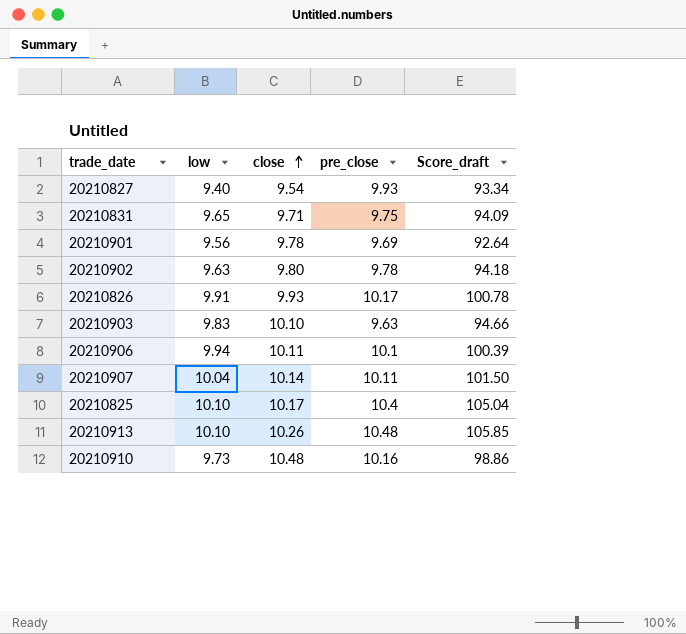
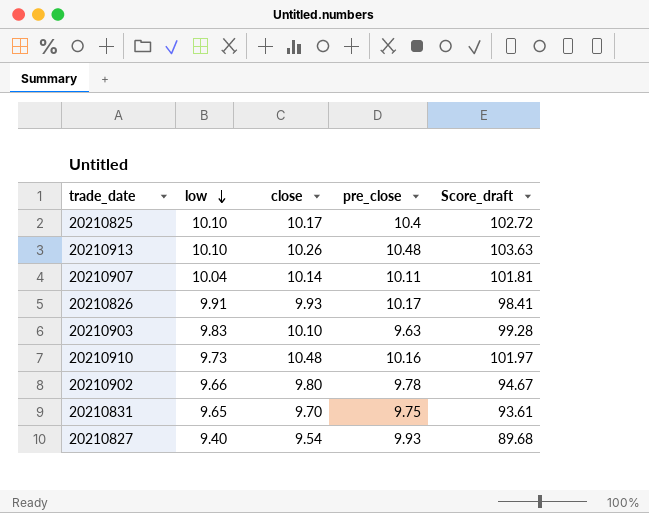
row order: close ascending -> low descending
column Score_draft | formula: [low] * [pre_close] -> [low] * [close]
row 20210901: 9.56 | 9.78 | 9.69 | 92.64 -> none
row 20210906: 9.94 | 10.11 | 10.1 | 100.39 -> none
20210902 | low: 9.63 -> 9.66
20210831 | close: 9.71 -> 9.70

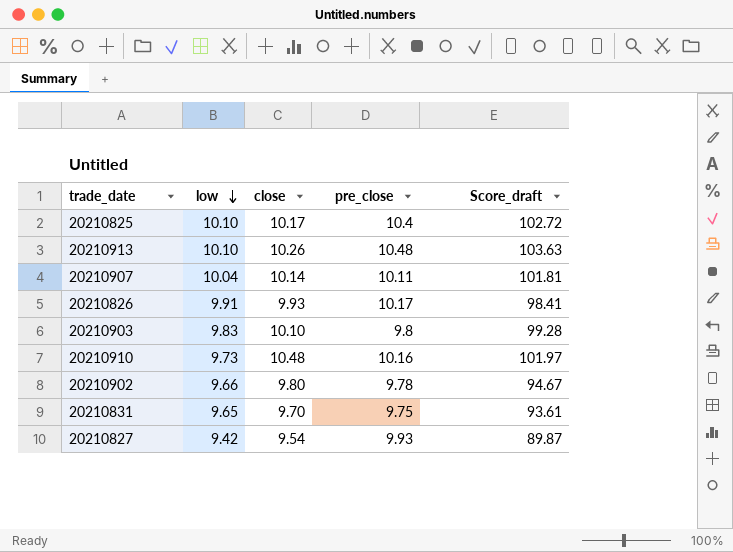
20210903 | pre_close: 9.63 -> 9.8
20210827 | low: 9.40 -> 9.42
20210827 | Score_draft: 89.68 -> 89.87

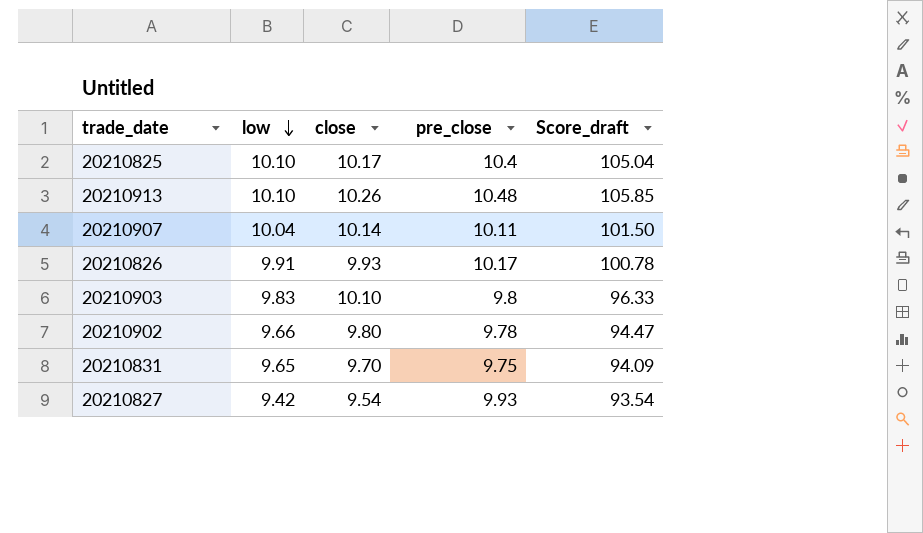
column Score_draft | formula: [low] * [close] -> [low] * [pre_close]
row 20210910: 9.73 | 10.48 | 10.16 | 101.97 -> none

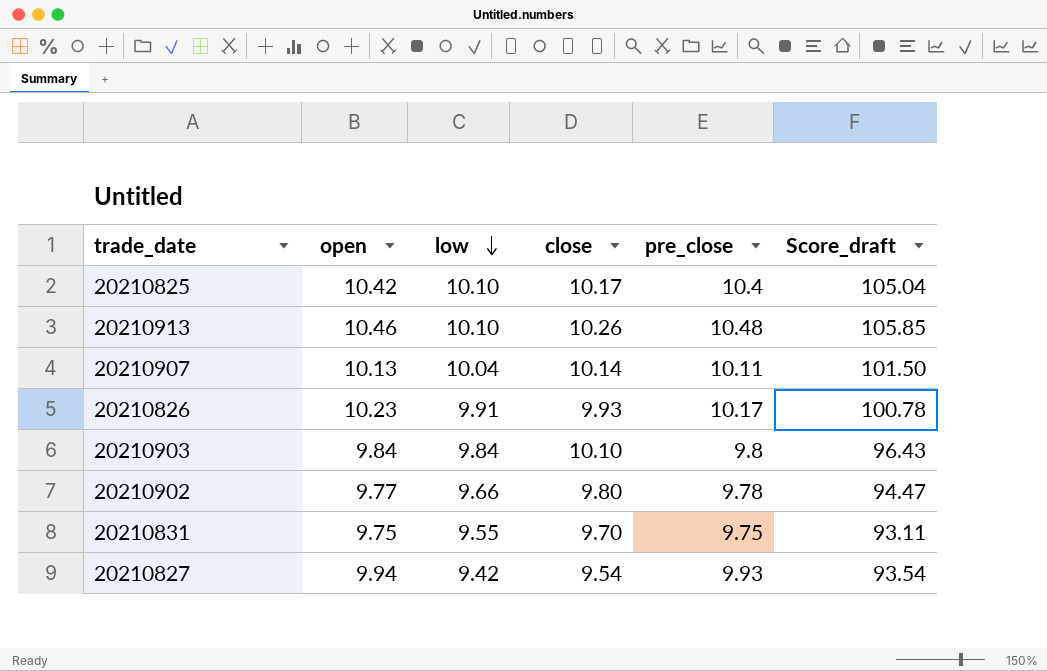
column open | position: none -> 2
20210903 | low: 9.83 -> 9.84
20210903 | Score_draft: 96.33 -> 96.43
20210831 | low: 9.65 -> 9.55
20210831 | Score_draft: 94.09 -> 93.11

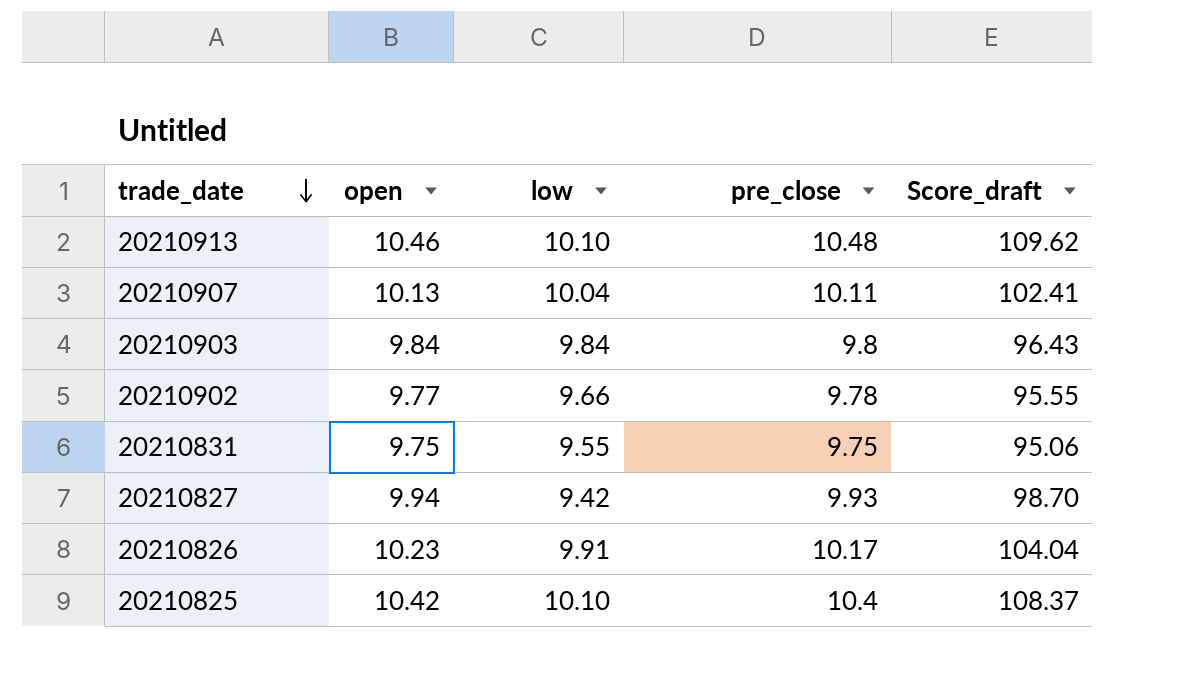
row order: low descending -> trade_date descending
column close | position: 4 -> none
column Score_draft | formula: [low] * [pre_close] -> [open] * [pre_close]

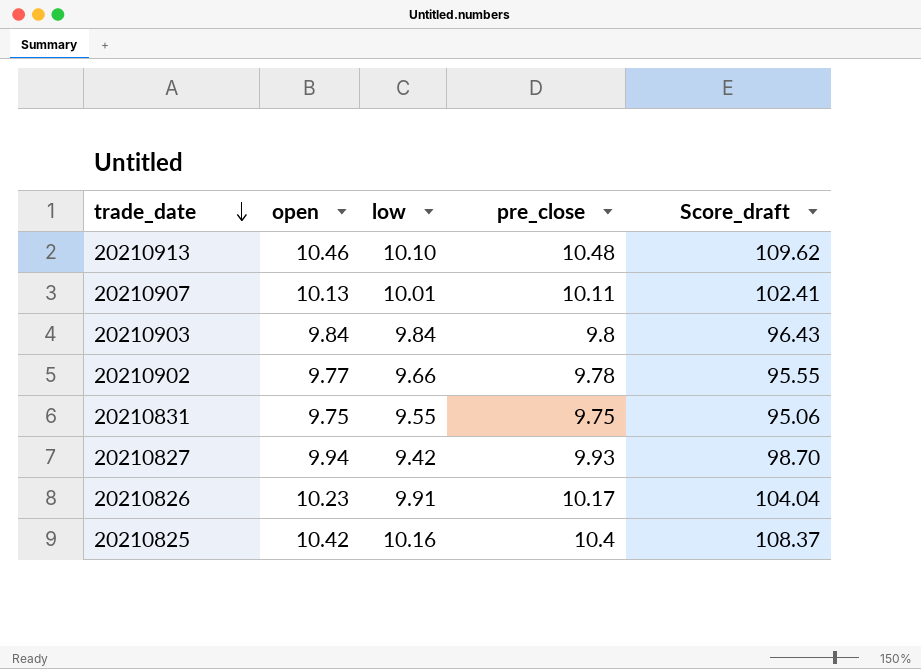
20210907 | low: 10.04 -> 10.01
20210825 | low: 10.10 -> 10.16

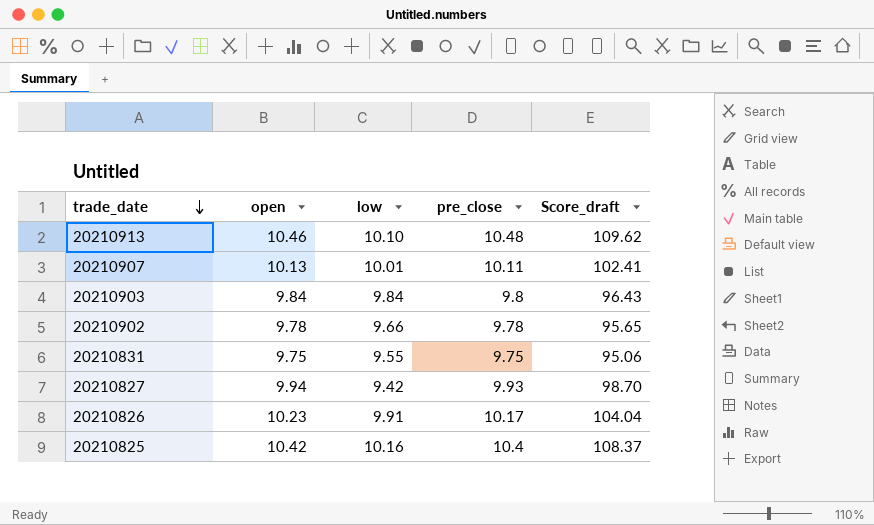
20210902 | open: 9.77 -> 9.78
20210902 | Score_draft: 95.55 -> 95.65

